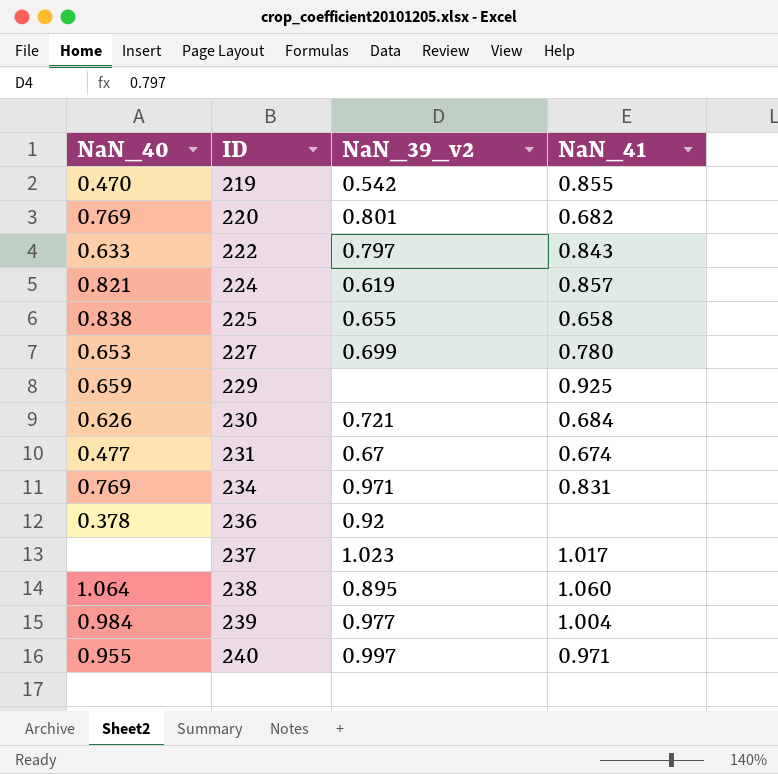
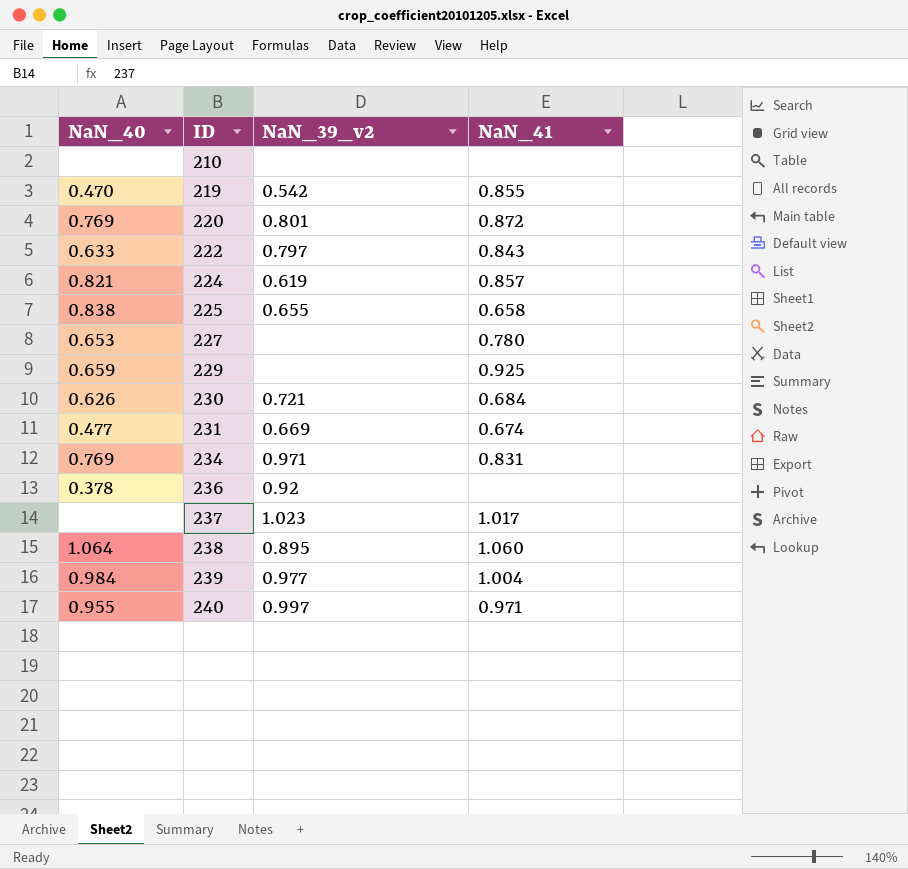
row 210: none -> none | none | none
220 | NaN_41: 0.682 -> 0.872
227 | NaN_39_v2: 0.699 -> none
231 | NaN_39_v2: 0.67 -> 0.669

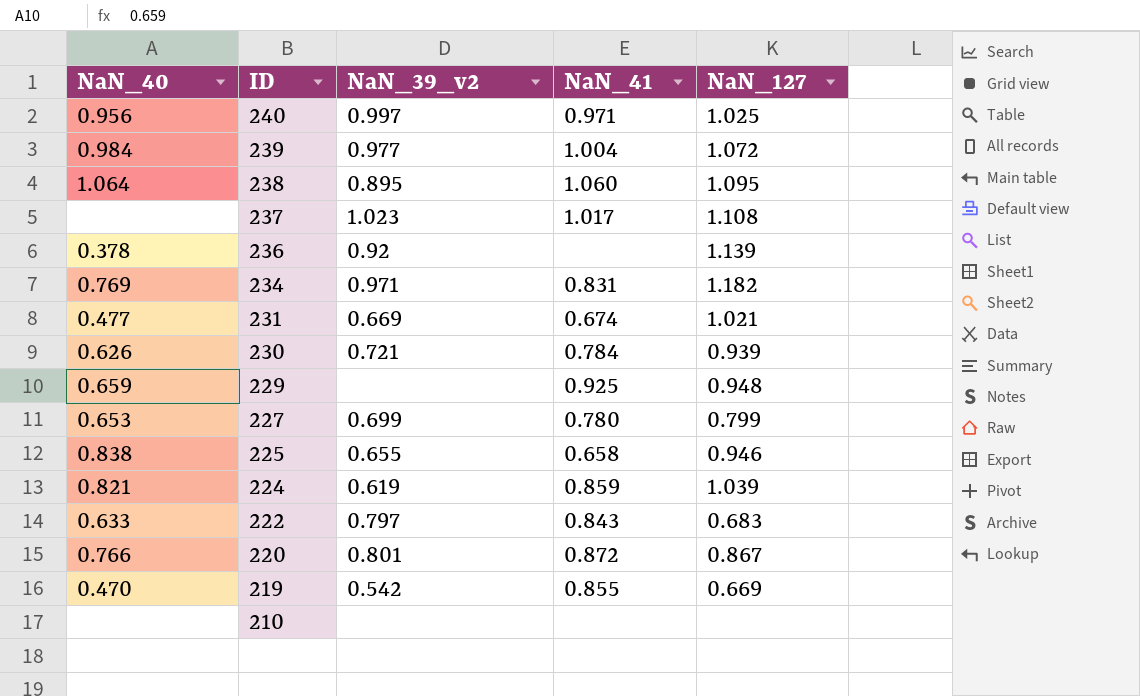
row order: ID ascending -> ID descending
column NaN_127 | position: none -> 5
240 | NaN_40: 0.955 -> 0.956
230 | NaN_41: 0.684 -> 0.784
227 | NaN_39_v2: none -> 0.699
224 | NaN_41: 0.857 -> 0.859
220 | NaN_40: 0.769 -> 0.766

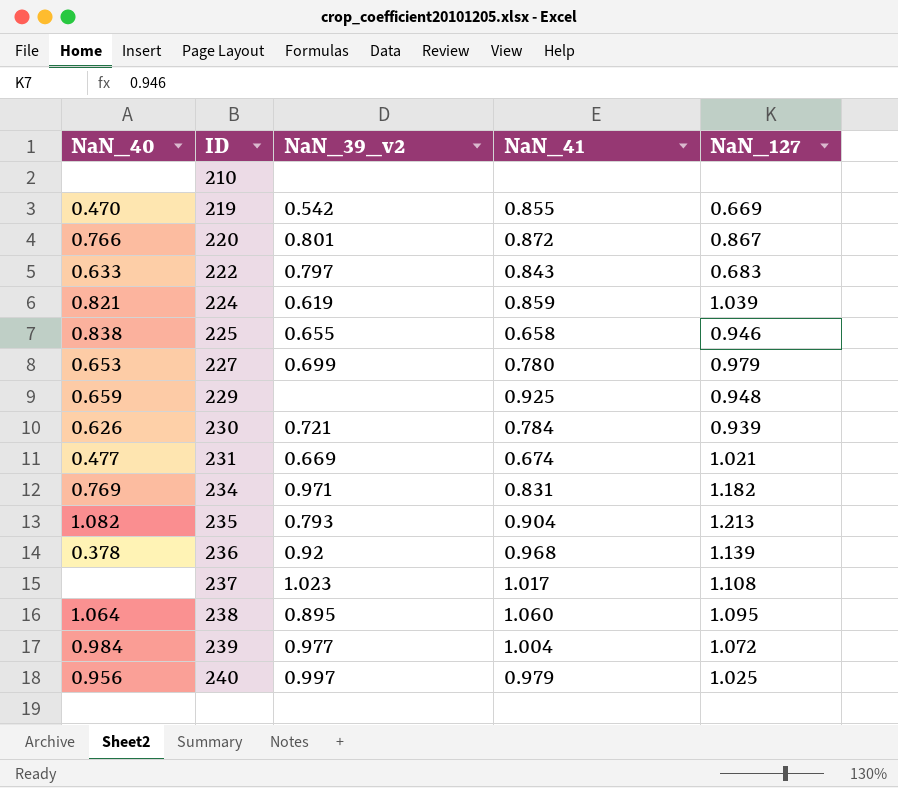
row order: ID descending -> ID ascending
227 | NaN_127: 0.799 -> 0.979
row 235: none -> 1.082 | 0.793 | 0.904 | 1.213
236 | NaN_41: none -> 0.968
240 | NaN_41: 0.971 -> 0.979

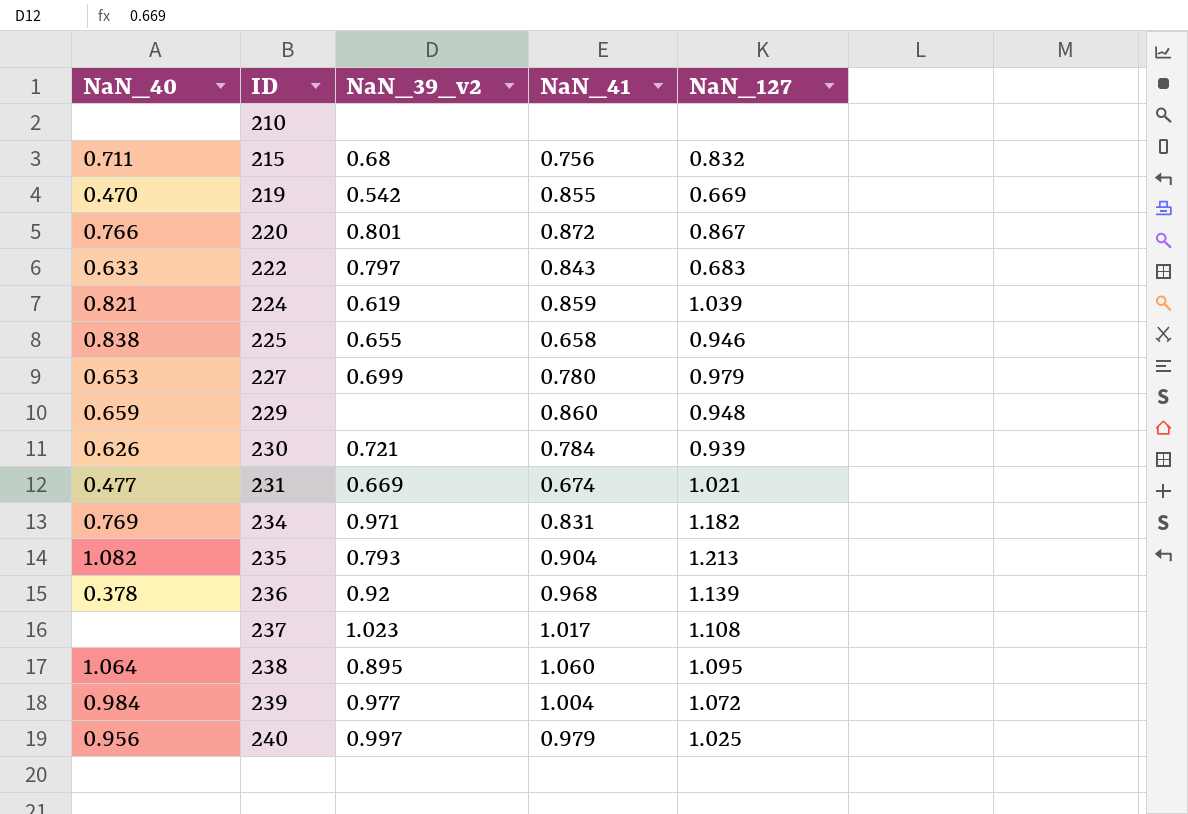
row 215: none -> 0.711 | 0.68 | 0.756 | 0.832
229 | NaN_41: 0.925 -> 0.860

